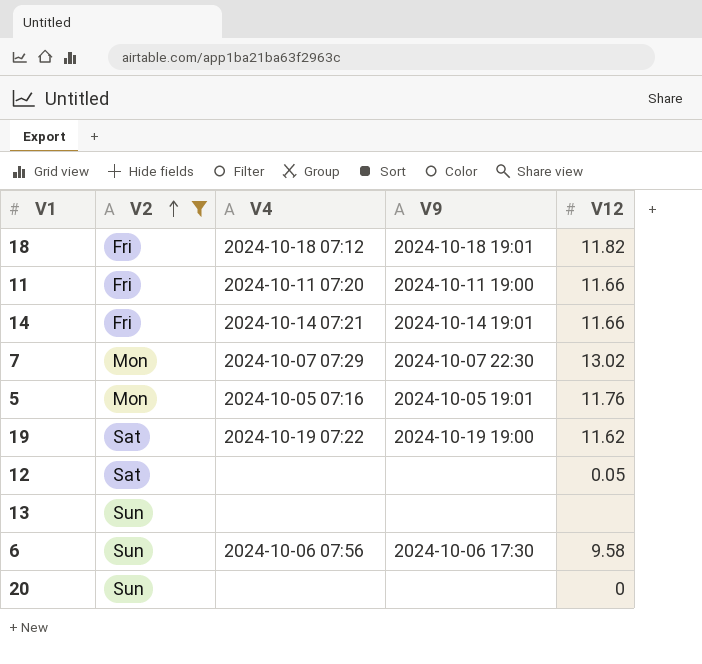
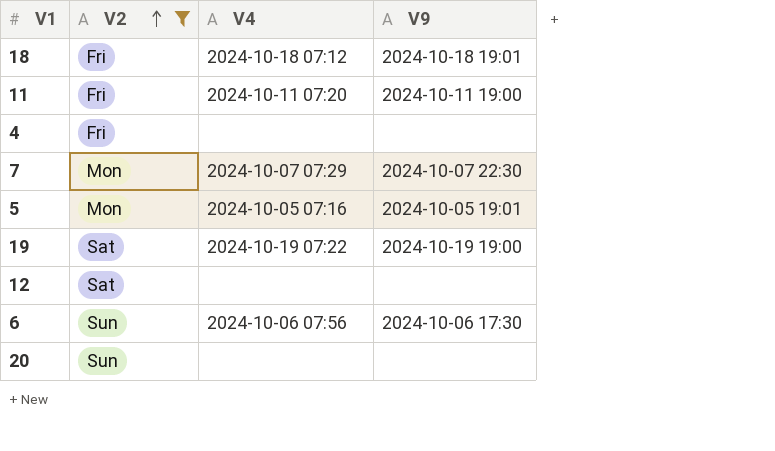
column V12 | position: 5 -> none
row 14: Fri | 2024-10-14 07:21 | 2024-10-14 19:01 | 11.66 -> none
row 13: Sun | none | none | none -> none
row 4: none -> Fri | none | none

